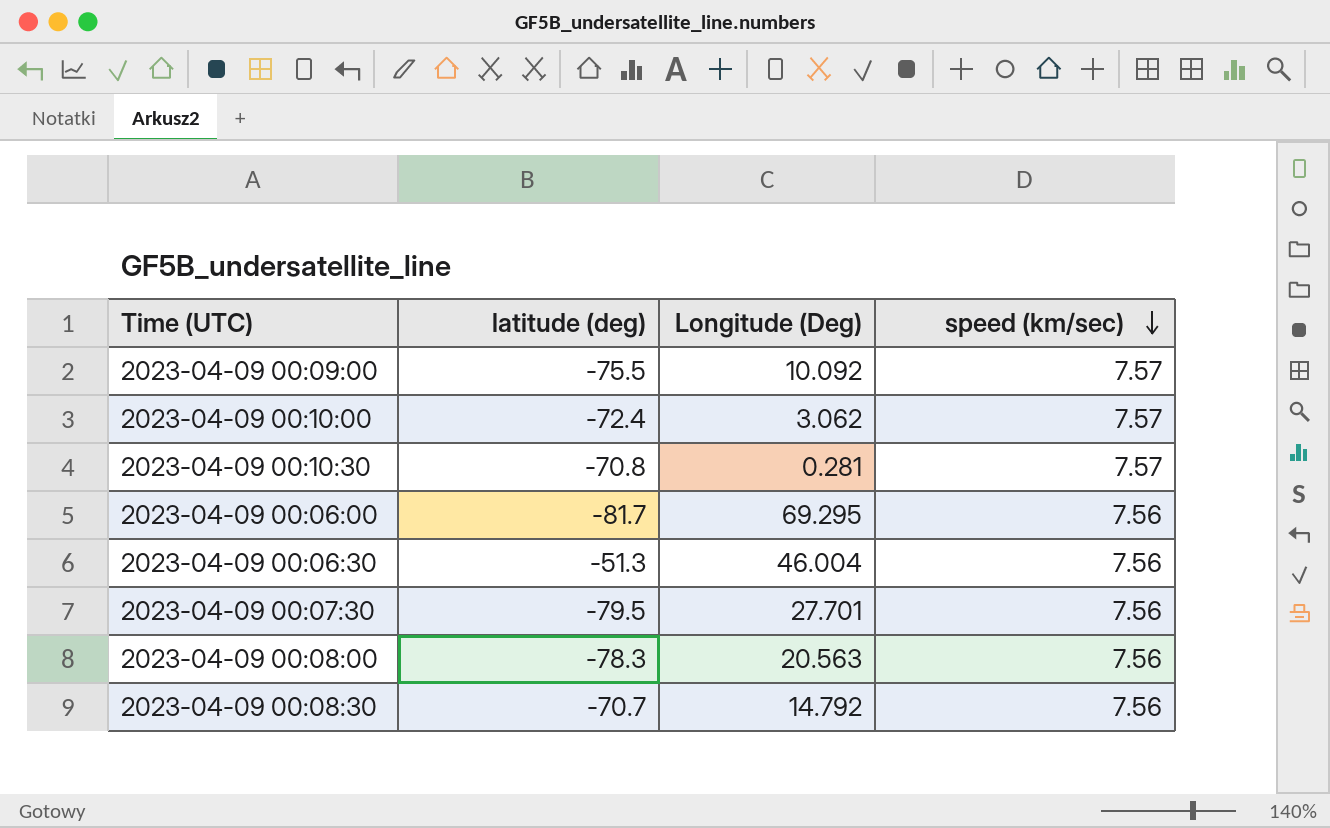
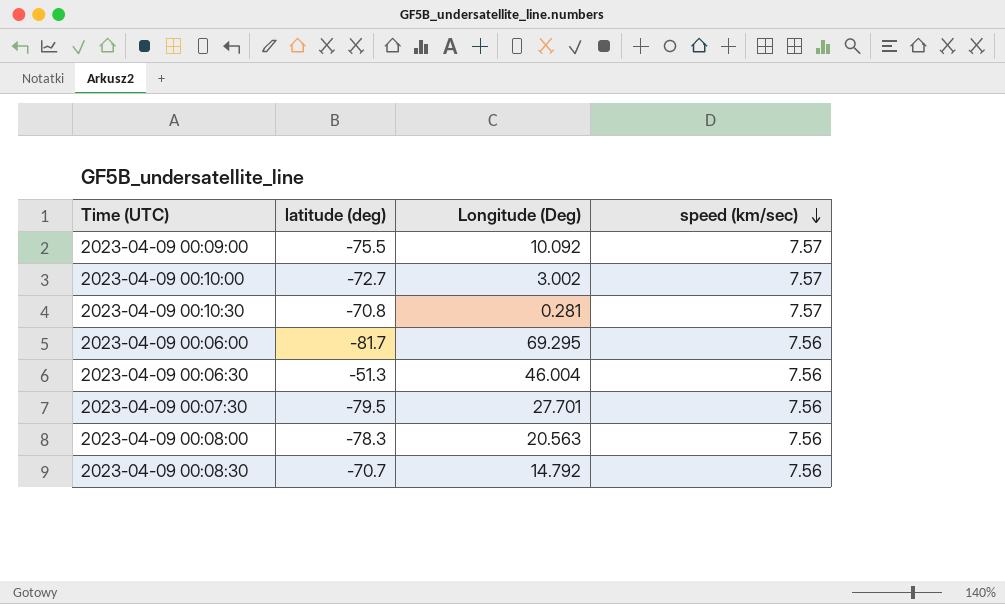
2023-04-09 00:10:00 | latitude (deg): -72.4 -> -72.7
2023-04-09 00:10:00 | Longitude (Deg): 3.062 -> 3.002

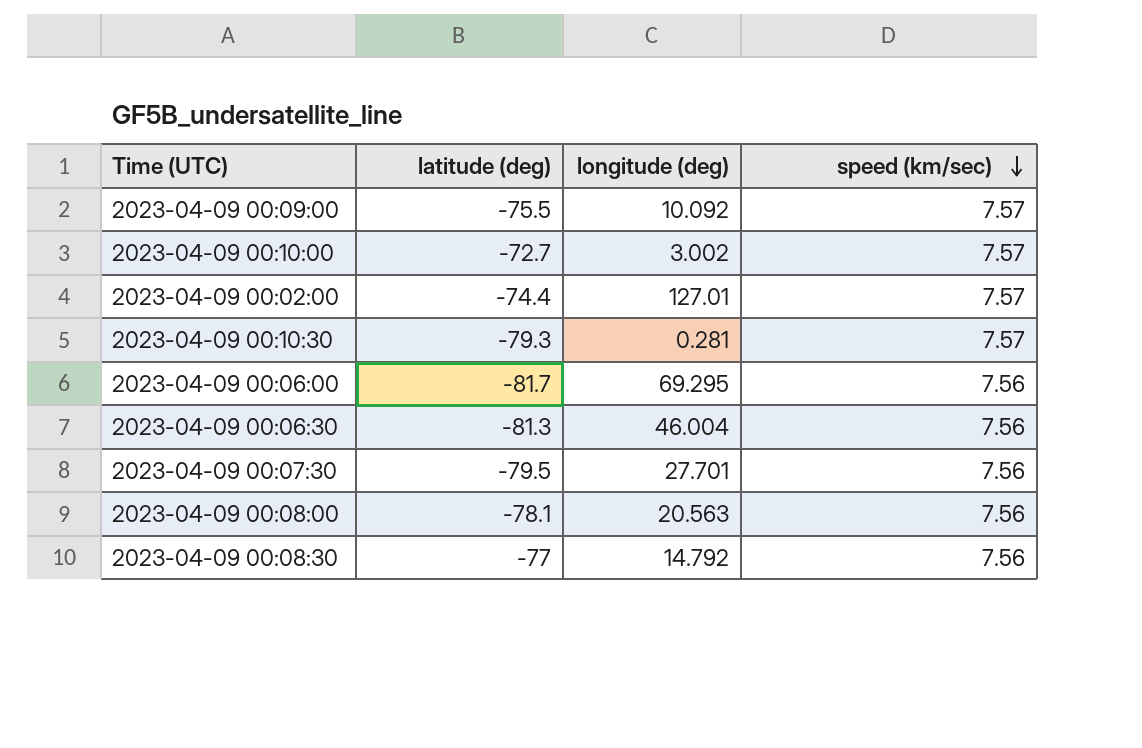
column name: Longitude (Deg) -> longitude (deg)
row 2023-04-09 00:02:00: none -> -74.4 | 127.01 | 7.57
2023-04-09 00:10:30 | latitude (deg): -70.8 -> -79.3
2023-04-09 00:06:30 | latitude (deg): -51.3 -> -81.3
2023-04-09 00:08:00 | latitude (deg): -78.3 -> -78.1
2023-04-09 00:08:30 | latitude (deg): -70.7 -> -77

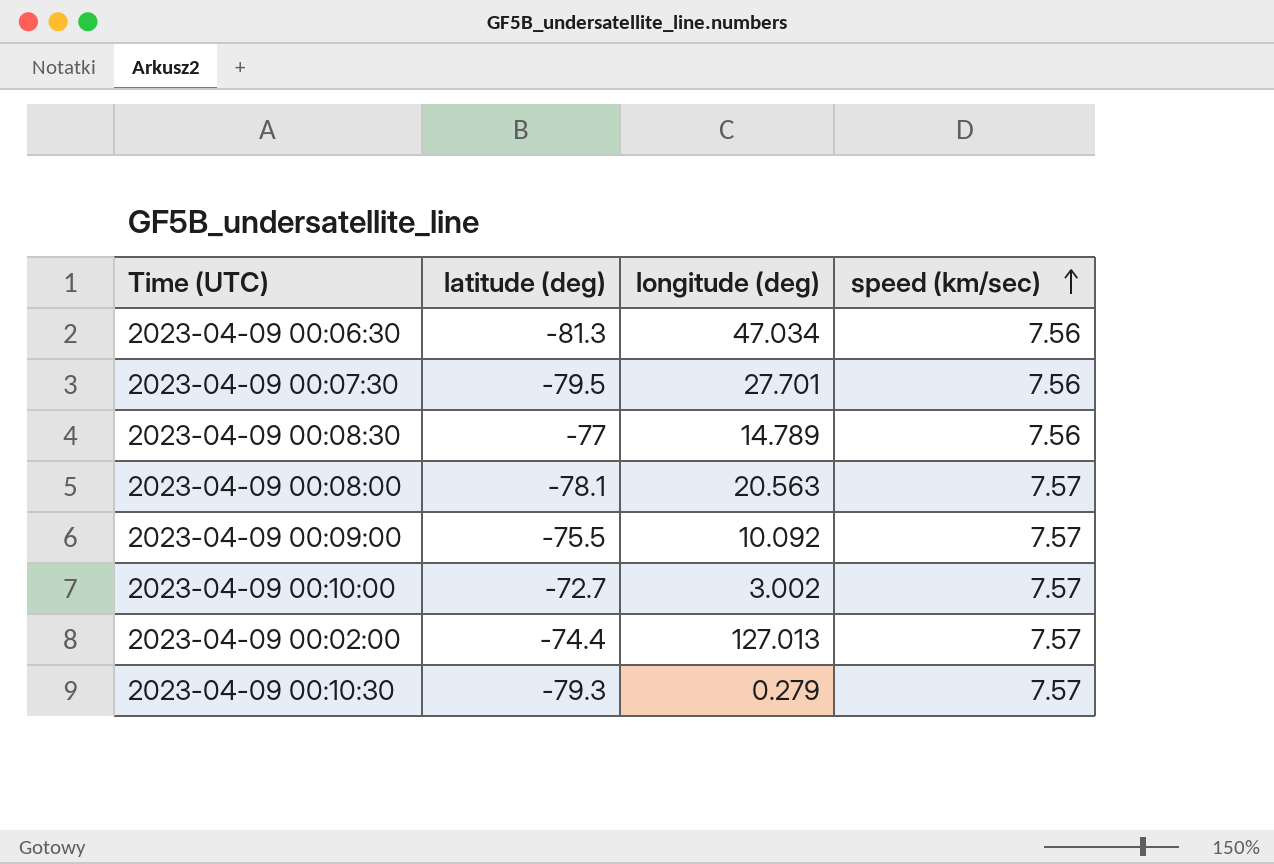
row order: speed (km/sec) descending -> speed (km/sec) ascending
row 2023-04-09 00:06:00: -81.7 | 69.295 | 7.56 -> none
2023-04-09 00:06:30 | longitude (deg): 46.004 -> 47.034
2023-04-09 00:08:30 | longitude (deg): 14.792 -> 14.789
2023-04-09 00:08:00 | speed (km/sec): 7.56 -> 7.57
2023-04-09 00:02:00 | longitude (deg): 127.01 -> 127.013
2023-04-09 00:10:30 | longitude (deg): 0.281 -> 0.279

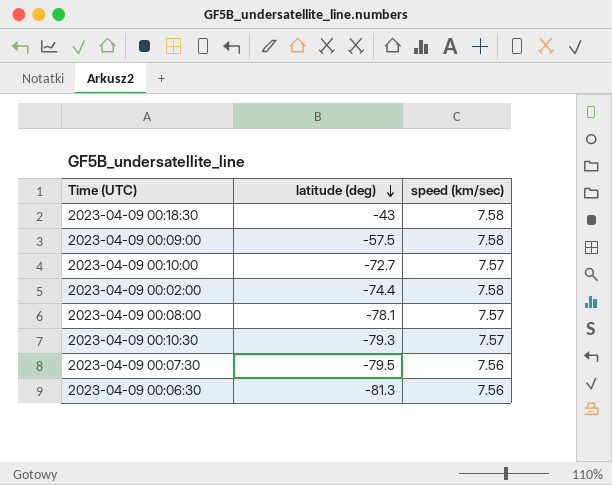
row order: speed (km/sec) ascending -> latitude (deg) descending
column longitude (deg) | position: 3 -> none
row 2023-04-09 00:08:30: -77 | 14.789 | 7.56 -> none
row 2023-04-09 00:18:30: none -> -43 | 7.58
2023-04-09 00:09:00 | latitude (deg): -75.5 -> -57.5
2023-04-09 00:09:00 | speed (km/sec): 7.57 -> 7.58
2023-04-09 00:02:00 | speed (km/sec): 7.57 -> 7.58

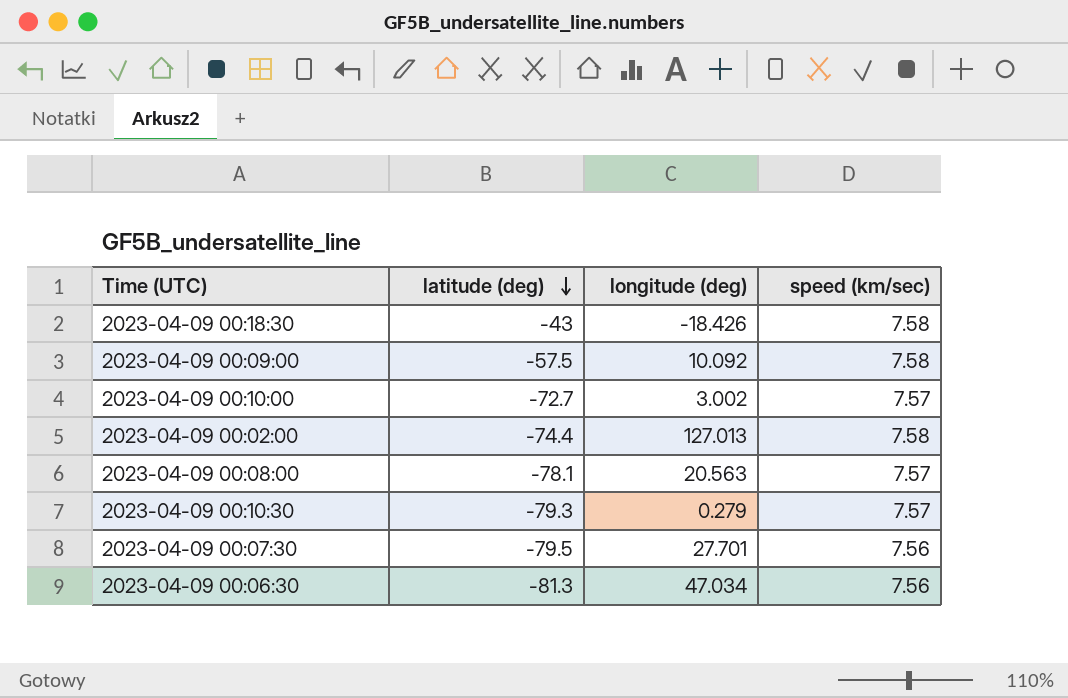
column longitude (deg) | position: none -> 3

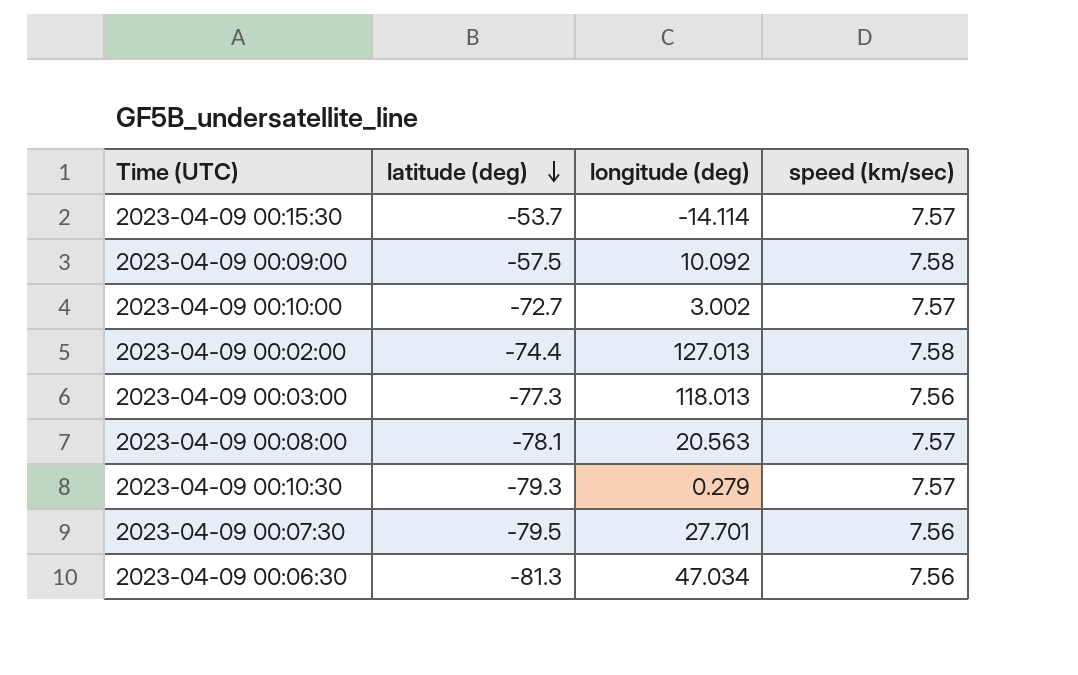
row 2023-04-09 00:18:30: -43 | -18.426 | 7.58 -> none
row 2023-04-09 00:15:30: none -> -53.7 | -14.114 | 7.57
row 2023-04-09 00:03:00: none -> -77.3 | 118.013 | 7.56

